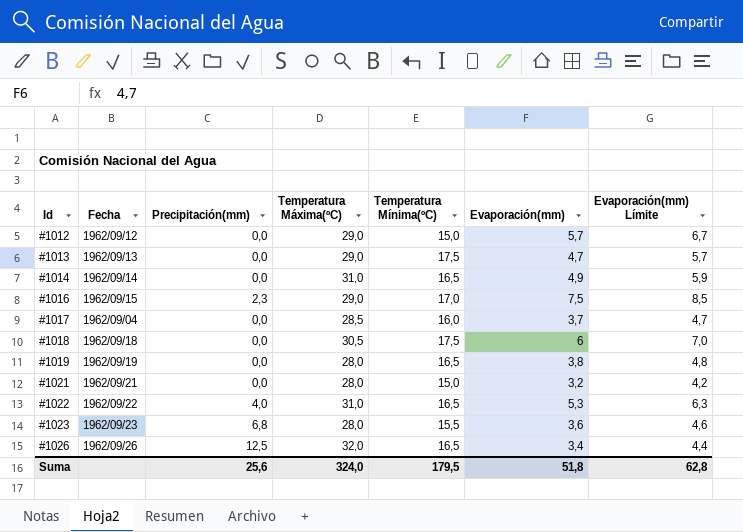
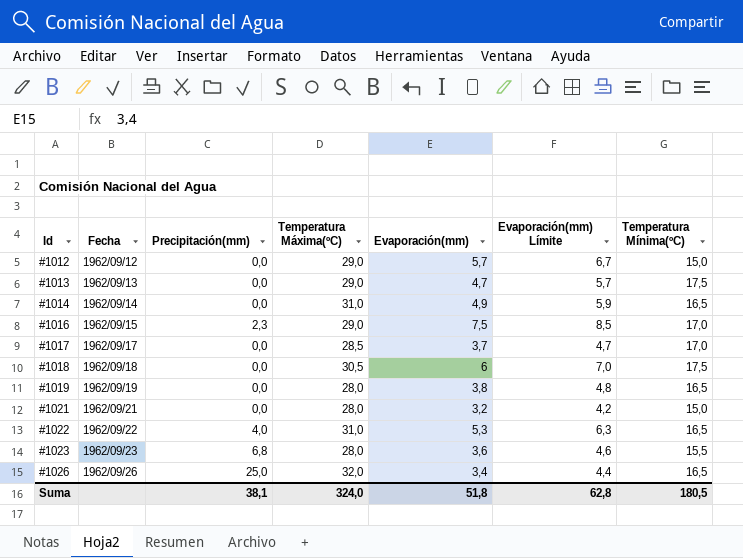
column Temperatura Mínima(ºC) | position: 5 -> 7
#1017 | Fecha: 1962/09/04 -> 1962/09/17
#1017 | Temperatura Mínima(ºC): 16,0 -> 17,0
#1026 | Precipitación(mm): 12,5 -> 25,0
Suma | Precipitación(mm): 25,6 -> 38,1
Suma | Temperatura Mínima(ºC): 179,5 -> 180,5

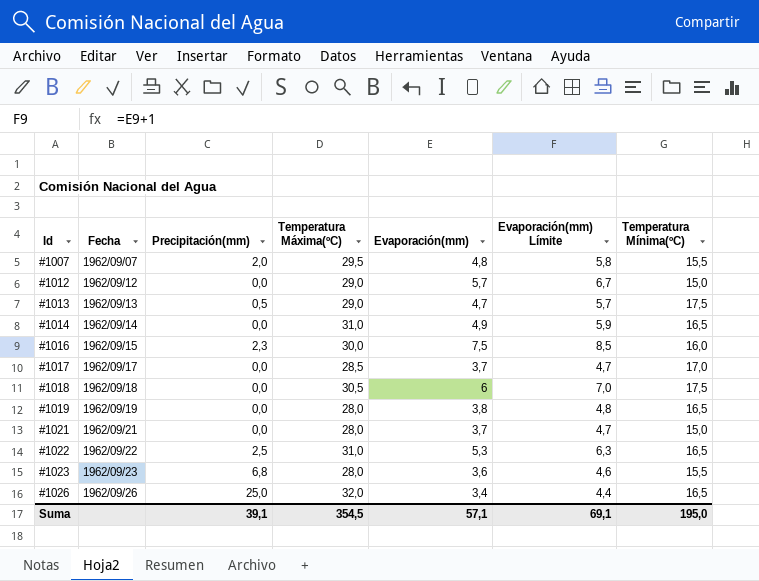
row #1007: none -> 1962/09/07 | 2,0 | 29,5 | 4,8 | 5,8 | 15,5
#1013 | Precipitación(mm): 0,0 -> 0,5
#1016 | Temperatura Máxima(ºC): 29,0 -> 30,0
#1016 | Temperatura Mínima(ºC): 17,0 -> 16,0
#1021 | Evaporación(mm): 3,2 -> 3,7
#1021 | Evaporación(mm) Límite: 4,2 -> 4,7
#1022 | Precipitación(mm): 4,0 -> 2,5
Suma | Precipitación(mm): 38,1 -> 39,1
Suma | Temperatura Máxima(ºC): 324,0 -> 354,5
Suma | Evaporación(mm): 51,8 -> 57,1
Suma | Evaporación(mm) Límite: 62,8 -> 69,1
Suma | Temperatura Mínima(ºC): 180,5 -> 195,0

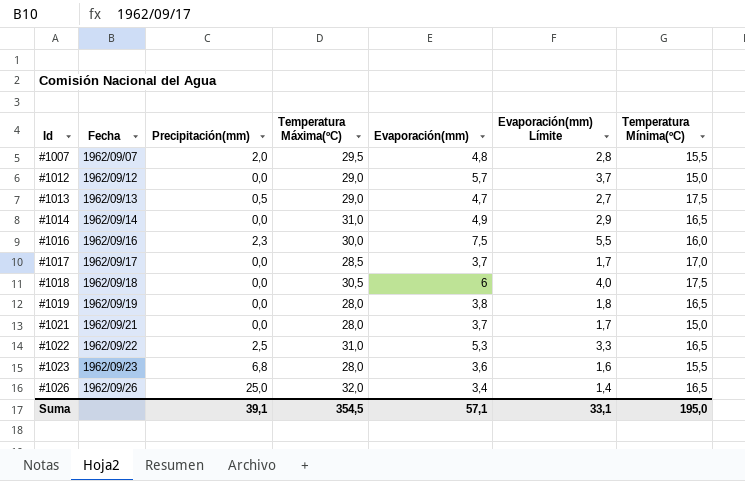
column Evaporación(mm) Límite | formula: [Evaporación(mm)] + 1 -> [Evaporación(mm)] - 2
#1016 | Fecha: 1962/09/15 -> 1962/09/16
Suma | Evaporación(mm) Límite: 69,1 -> 33,1

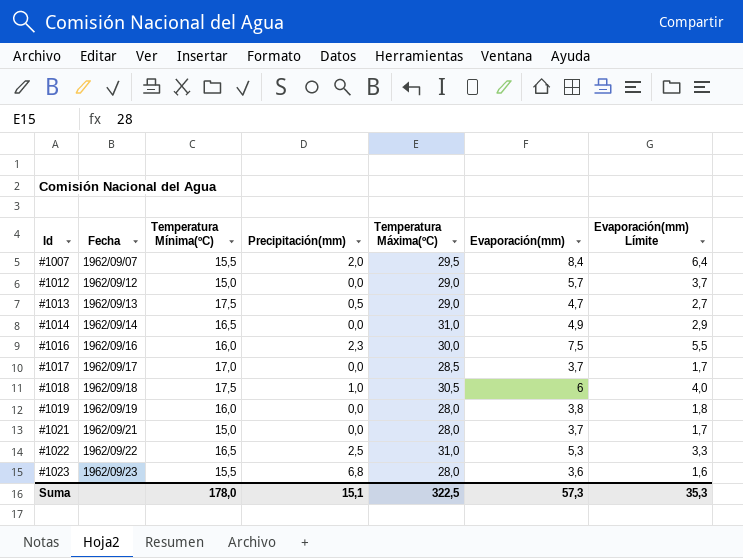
column Temperatura Mínima(ºC) | position: 7 -> 3
row #1026: 1962/09/26 | 25,0 | 32,0 | 3,4 | 1,4 | 16,5 -> none
#1007 | Evaporación(mm): 4,8 -> 8,4
#1007 | Evaporación(mm) Límite: 2,8 -> 6,4
#1018 | Precipitación(mm): 0,0 -> 1,0
#1019 | Temperatura Mínima(ºC): 16,5 -> 16,0
Suma | Temperatura Mínima(ºC): 195,0 -> 178,0
Suma | Precipitación(mm): 39,1 -> 15,1
Suma | Temperatura Máxima(ºC): 354,5 -> 322,5
Suma | Evaporación(mm): 57,1 -> 57,3
Suma | Evaporación(mm) Límite: 33,1 -> 35,3

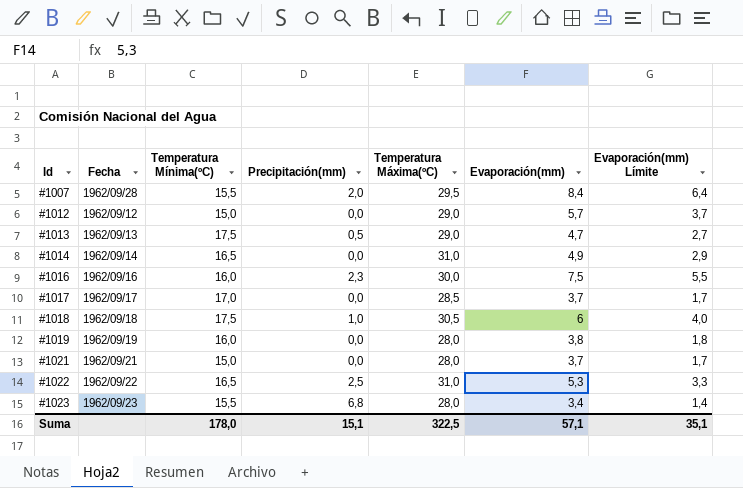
#1007 | Fecha: 1962/09/07 -> 1962/09/28
#1023 | Evaporación(mm): 3,6 -> 3,4
#1023 | Evaporación(mm) Límite: 1,6 -> 1,4
Suma | Evaporación(mm): 57,3 -> 57,1
Suma | Evaporación(mm) Límite: 35,3 -> 35,1

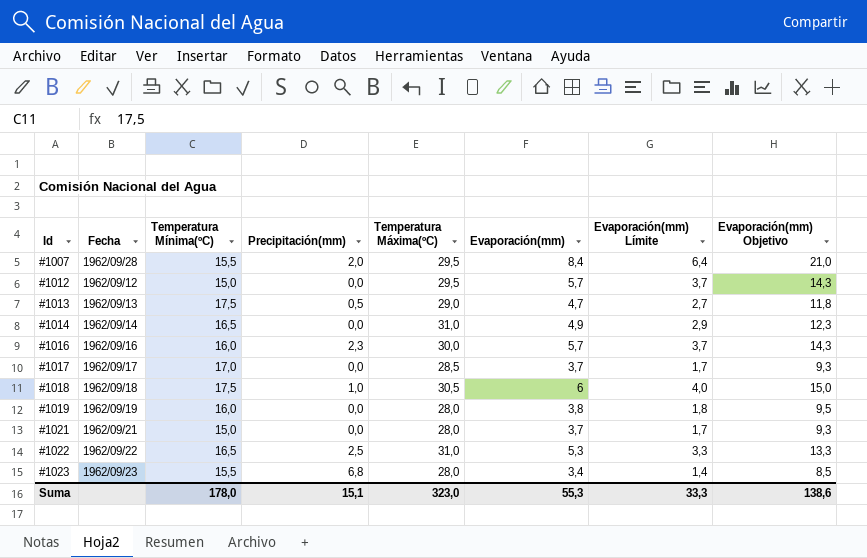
column Evaporación(mm) Objetivo | formula: none -> [Evaporación(mm)] * 2,5
#1012 | Temperatura Máxima(ºC): 29,0 -> 29,5
#1016 | Evaporación(mm): 7,5 -> 5,7
#1016 | Evaporación(mm) Límite: 5,5 -> 3,7
Suma | Temperatura Máxima(ºC): 322,5 -> 323,0
Suma | Evaporación(mm): 57,1 -> 55,3
Suma | Evaporación(mm) Límite: 35,1 -> 33,3

